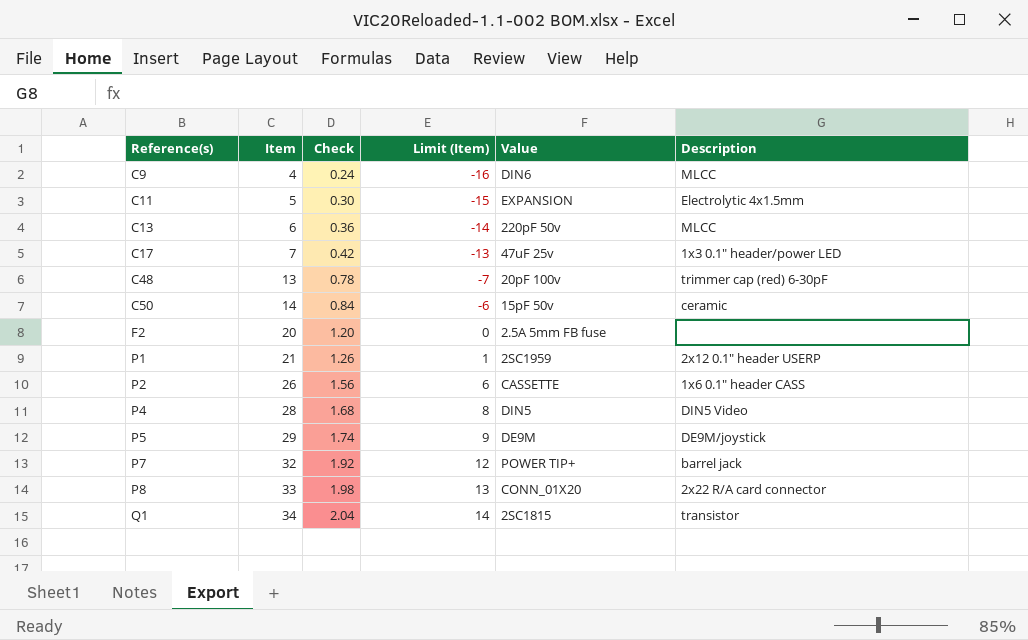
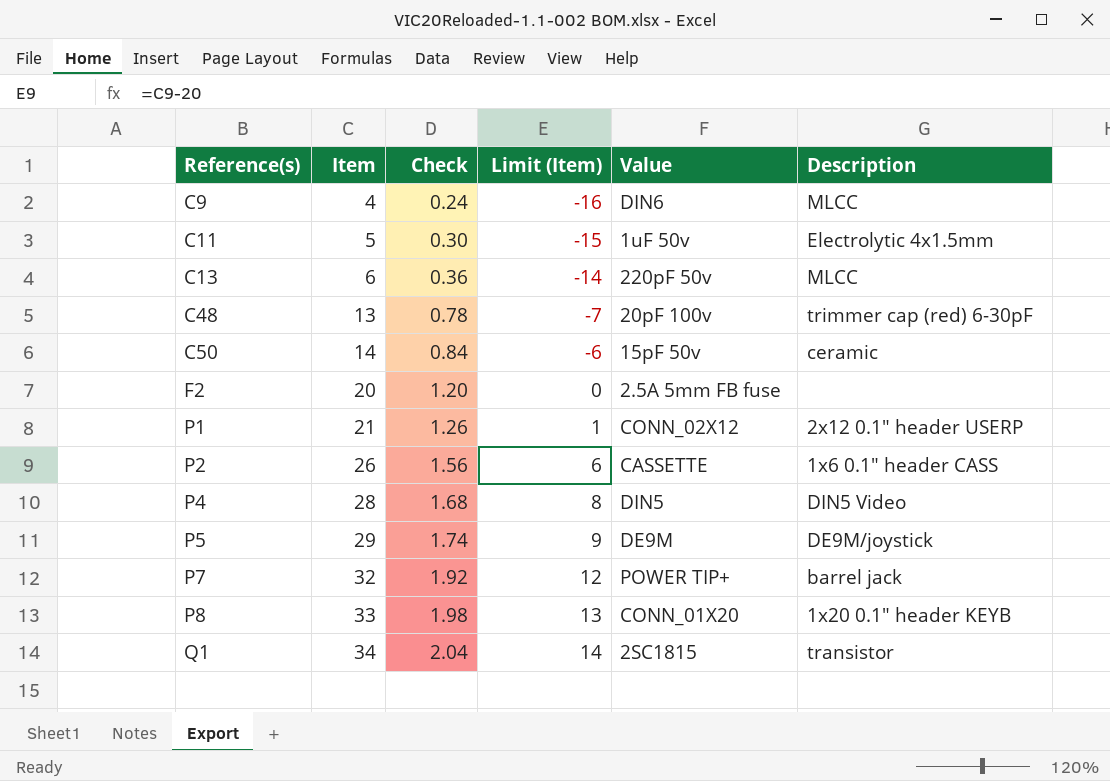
row C17: 7 | 0.42 | -13 | 47uF 25v | 1x3 0.1" header/power LED -> none
C11 | Value: EXPANSION -> 1uF 50v
P1 | Value: 2SC1959 -> CONN_02X12
P8 | Description: 2x22 R/A card connector -> 1x20 0.1" header KEYB

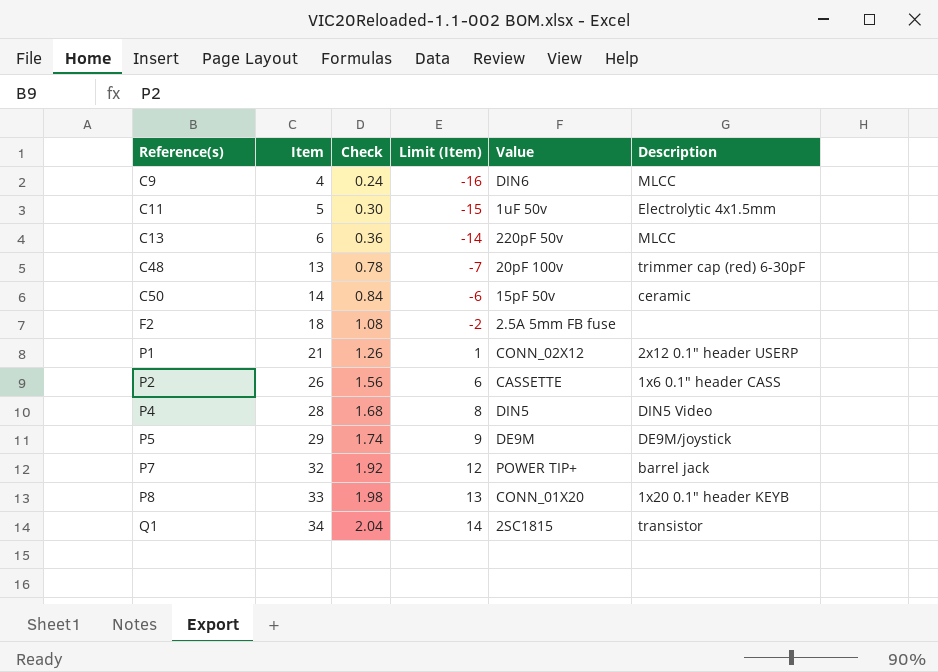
F2 | Item: 20 -> 18
F2 | Check: 1.20 -> 1.08
F2 | Limit (Item): 0 -> -2

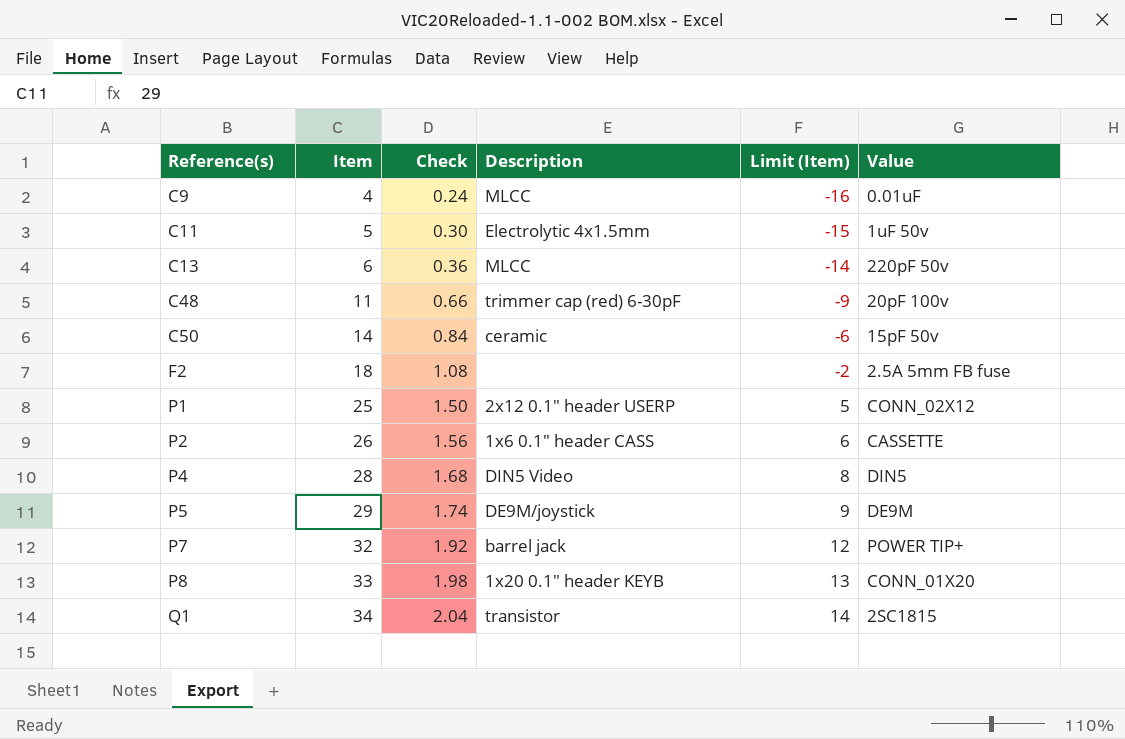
column Description | position: 6 -> 4
C9 | Value: DIN6 -> 0.01uF
C48 | Item: 13 -> 11
C48 | Check: 0.78 -> 0.66
C48 | Limit (Item): -7 -> -9
P1 | Item: 21 -> 25
P1 | Check: 1.26 -> 1.50
P1 | Limit (Item): 1 -> 5

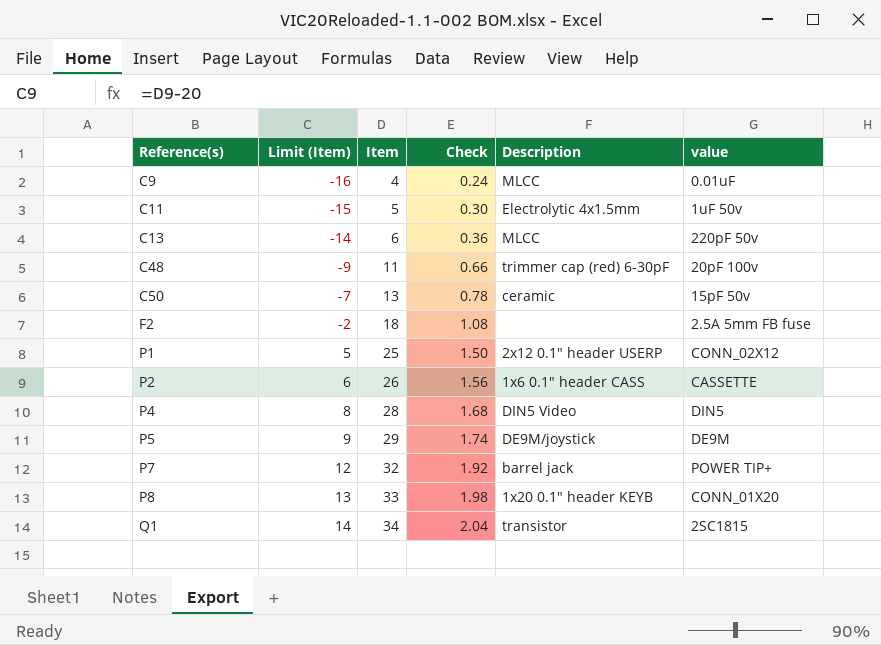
column Limit (Item) | position: 5 -> 2
column name: Value -> value
C50 | Limit (Item): -6 -> -7
C50 | Item: 14 -> 13
C50 | Check: 0.84 -> 0.78

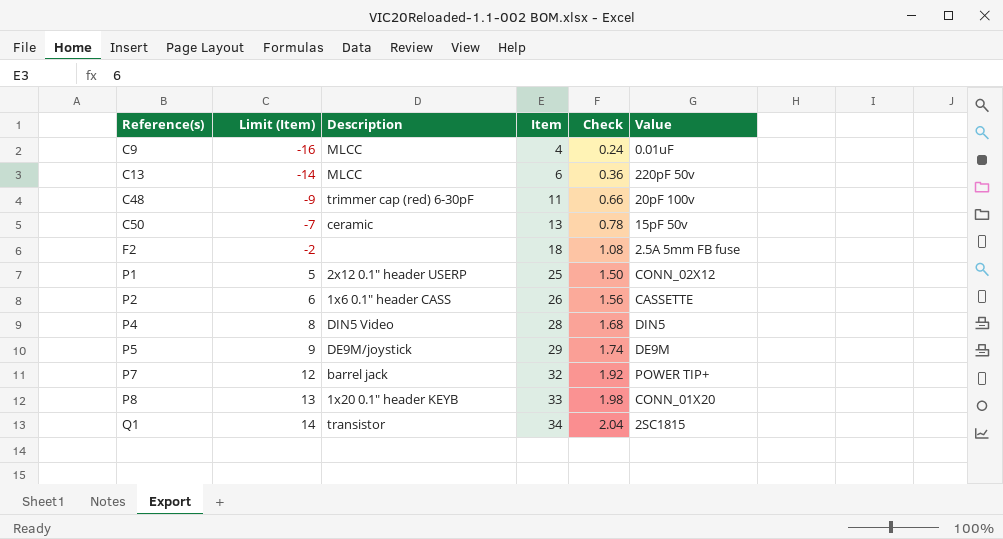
column Description | position: 5 -> 3
column name: value -> Value
row C11: -15 | 5 | 0.30 | Electrolytic 4x1.5mm | 1uF 50v -> none

